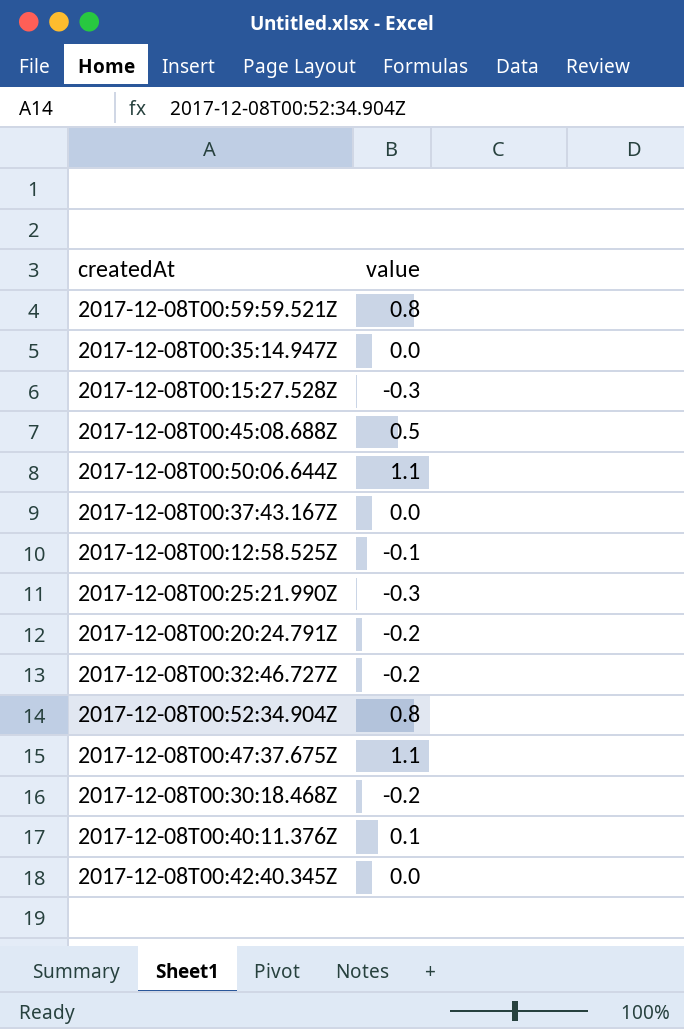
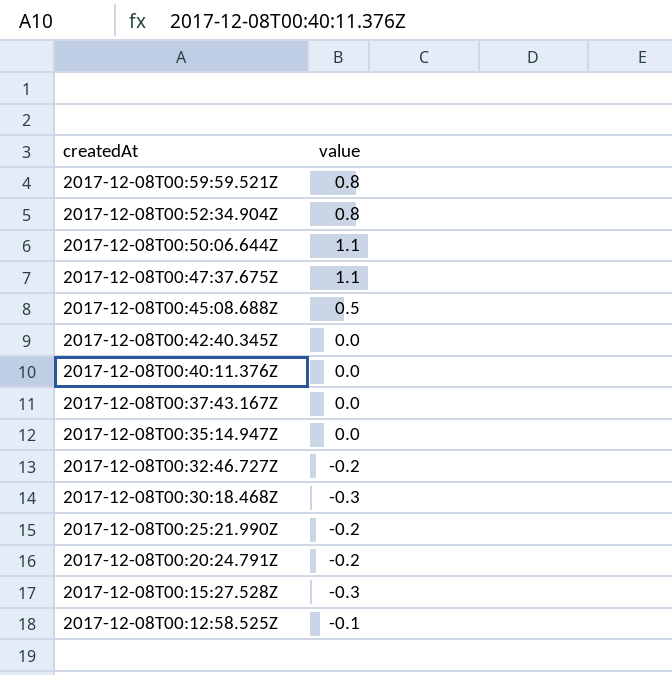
row order: none -> createdAt descending
2017-12-08T00:40:11.376Z | value: 0.1 -> 0.0
2017-12-08T00:30:18.468Z | value: -0.2 -> -0.3
2017-12-08T00:25:21.990Z | value: -0.3 -> -0.2

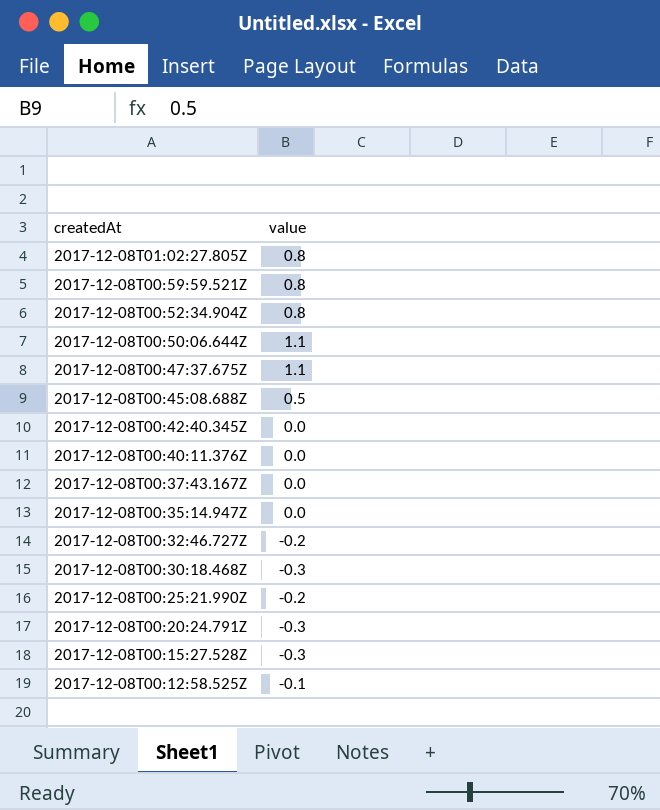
row 2017-12-08T01:02:27.805Z: none -> 0.8
2017-12-08T00:20:24.791Z | value: -0.2 -> -0.3

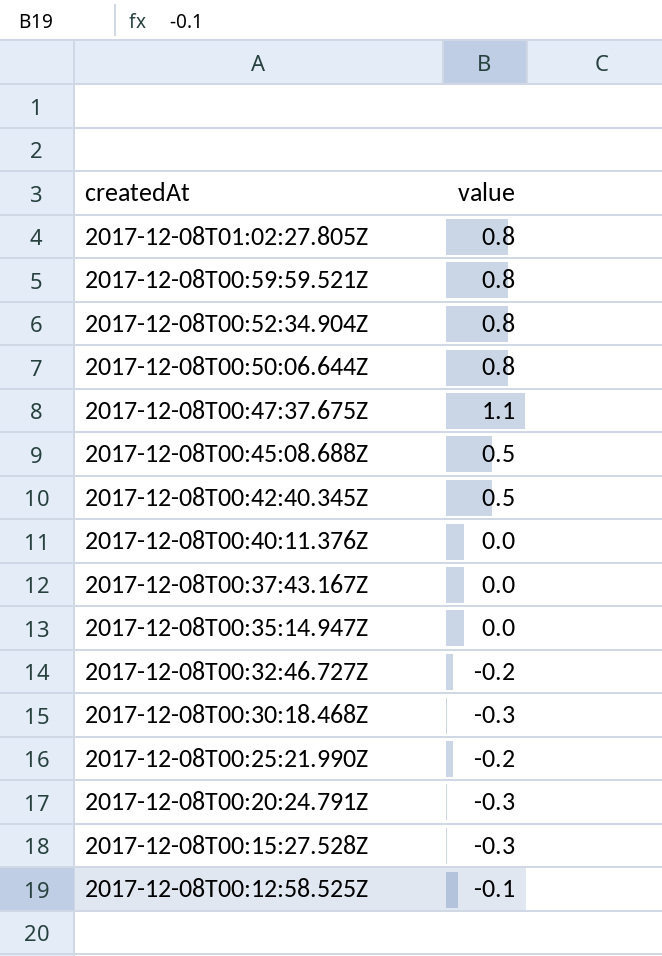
2017-12-08T00:50:06.644Z | value: 1.1 -> 0.8
2017-12-08T00:42:40.345Z | value: 0.0 -> 0.5

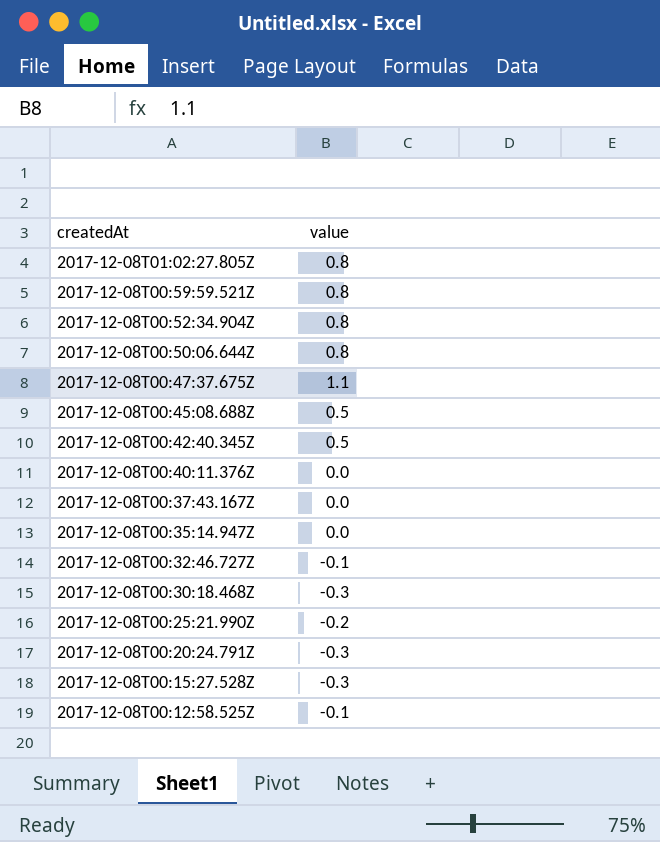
2017-12-08T00:32:46.727Z | value: -0.2 -> -0.1

